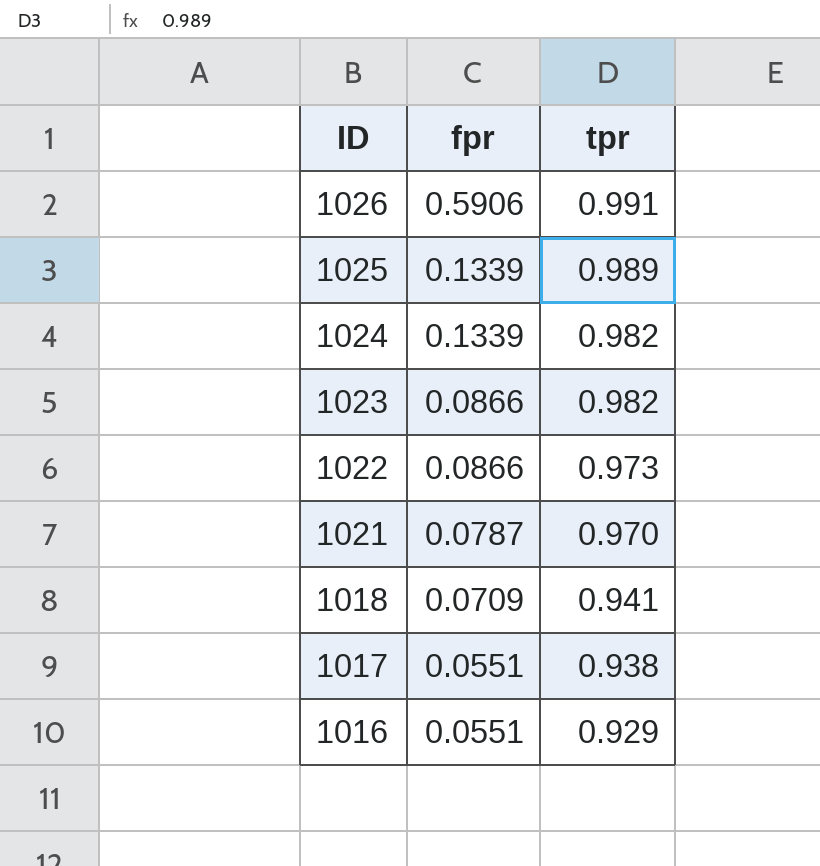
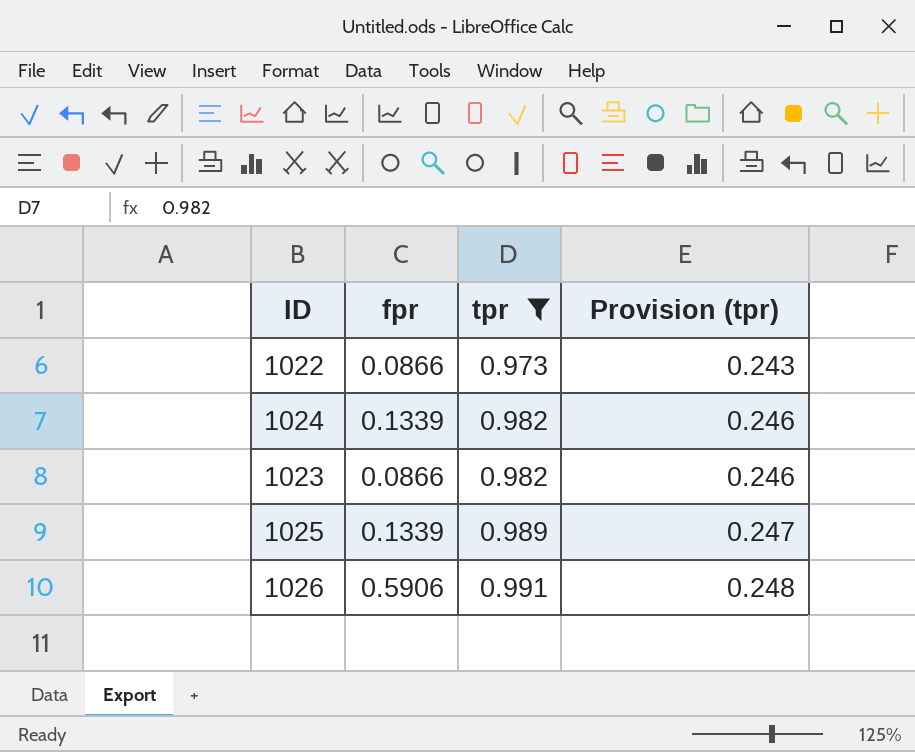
filter: none -> tpr >= 0.973
row order: ID descending -> tpr ascending
column Provision (tpr) | formula: none -> [tpr] * 0.25

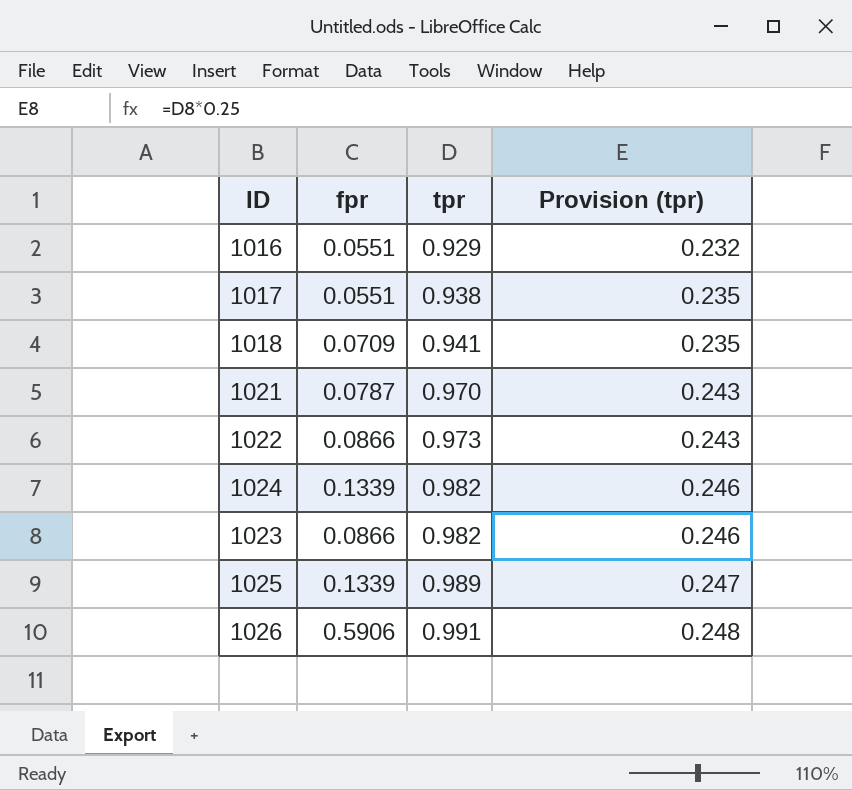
filter: tpr >= 0.973 -> none

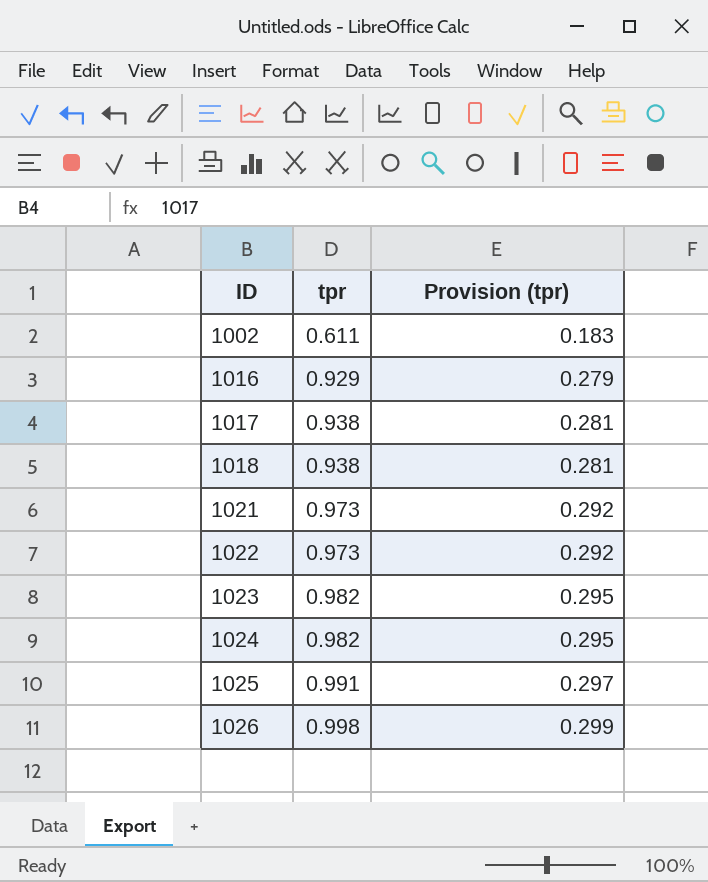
row order: tpr ascending -> ID ascending
column fpr | position: 2 -> none
column Provision (tpr) | formula: [tpr] * 0.25 -> [tpr] * 0.3
row 1002: none -> 0.611 | 0.183
1018 | tpr: 0.941 -> 0.938
1021 | tpr: 0.970 -> 0.973
1025 | tpr: 0.989 -> 0.991
1026 | tpr: 0.991 -> 0.998

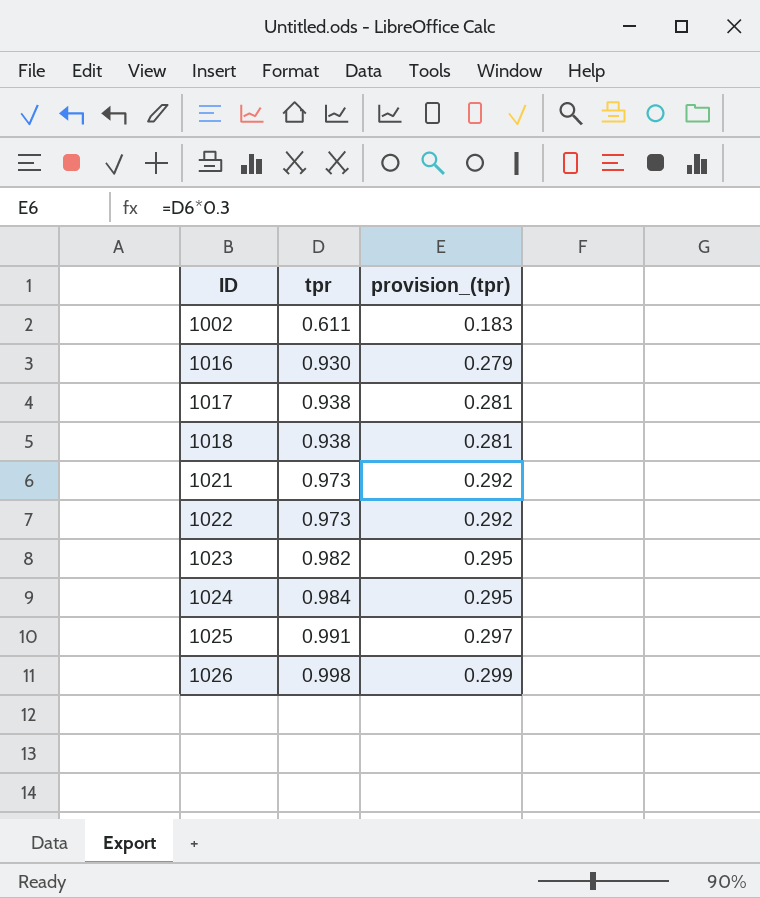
column name: Provision (tpr) -> provision_(tpr)
1016 | tpr: 0.929 -> 0.930
1024 | tpr: 0.982 -> 0.984

